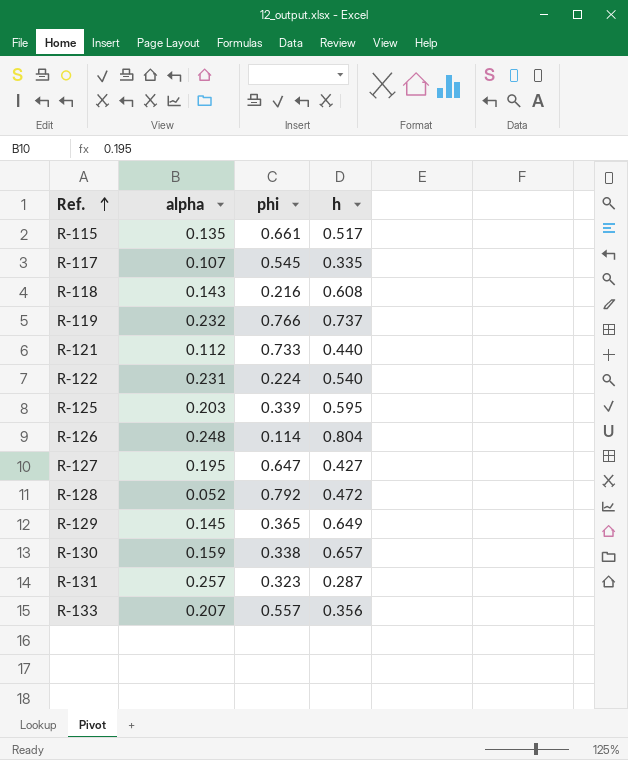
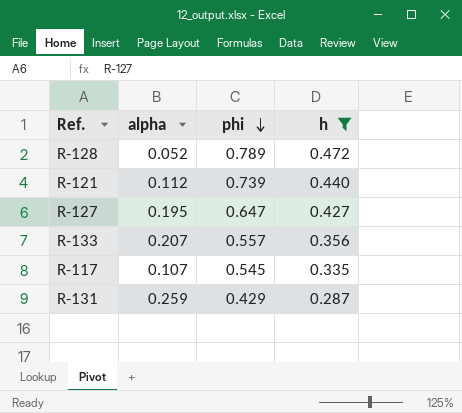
filter: none -> h <= 0.472
row order: Ref. ascending -> phi descending
R-128 | phi: 0.792 -> 0.789
R-121 | phi: 0.733 -> 0.739
R-131 | alpha: 0.257 -> 0.259
R-131 | phi: 0.323 -> 0.429

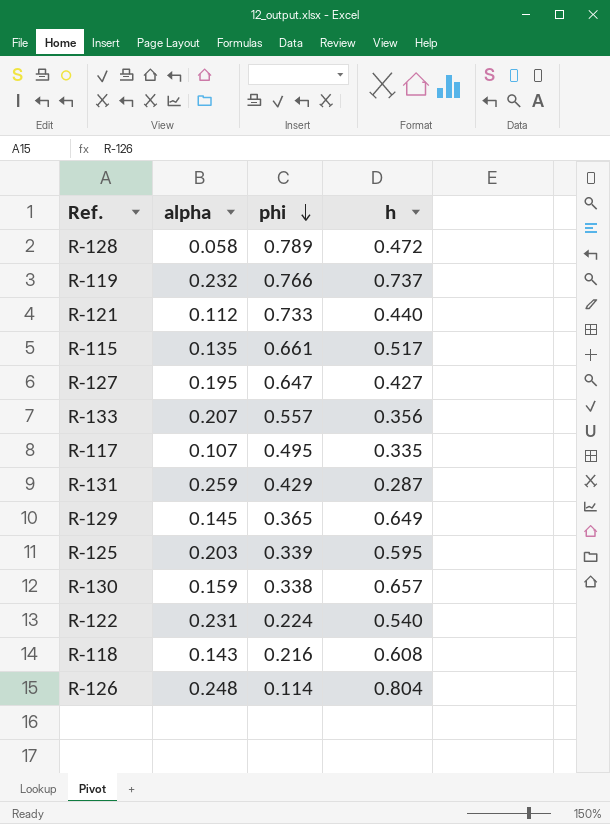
filter: h <= 0.472 -> none
R-128 | alpha: 0.052 -> 0.058
R-121 | phi: 0.739 -> 0.733
R-117 | phi: 0.545 -> 0.495

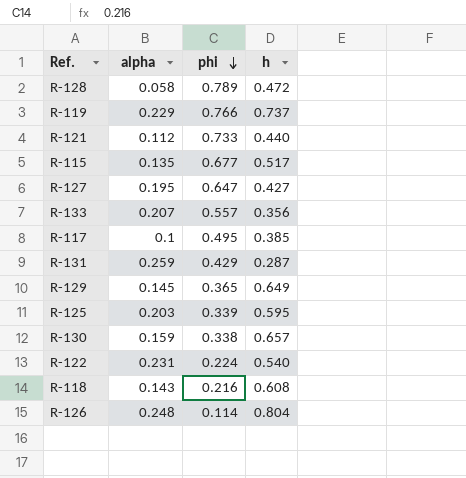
R-119 | alpha: 0.232 -> 0.229
R-115 | phi: 0.661 -> 0.677
R-117 | alpha: 0.107 -> 0.1
R-117 | h: 0.335 -> 0.385

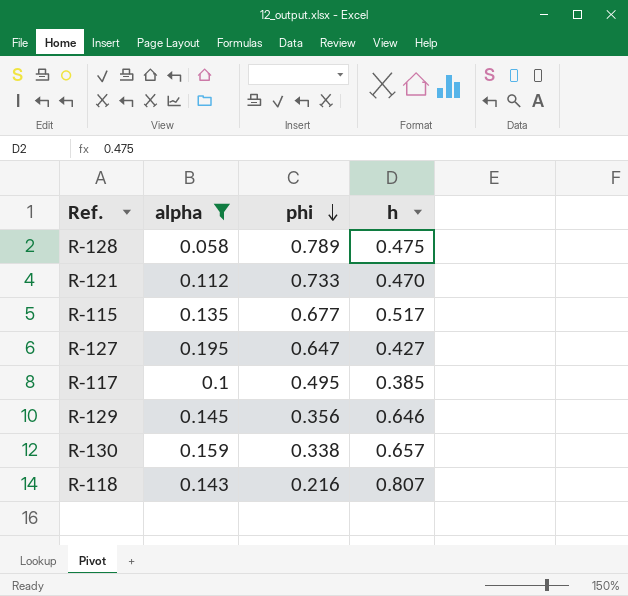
filter: none -> alpha <= 0.195
R-128 | h: 0.472 -> 0.475
R-121 | h: 0.440 -> 0.470
R-129 | phi: 0.365 -> 0.356
R-129 | h: 0.649 -> 0.646
R-118 | h: 0.608 -> 0.807

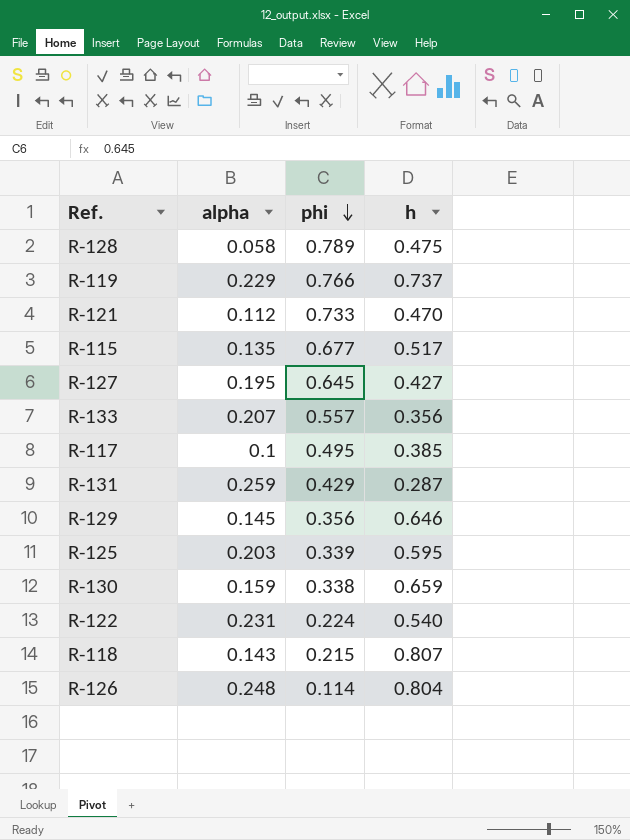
filter: alpha <= 0.195 -> none
R-127 | phi: 0.647 -> 0.645
R-130 | h: 0.657 -> 0.659
R-118 | phi: 0.216 -> 0.215

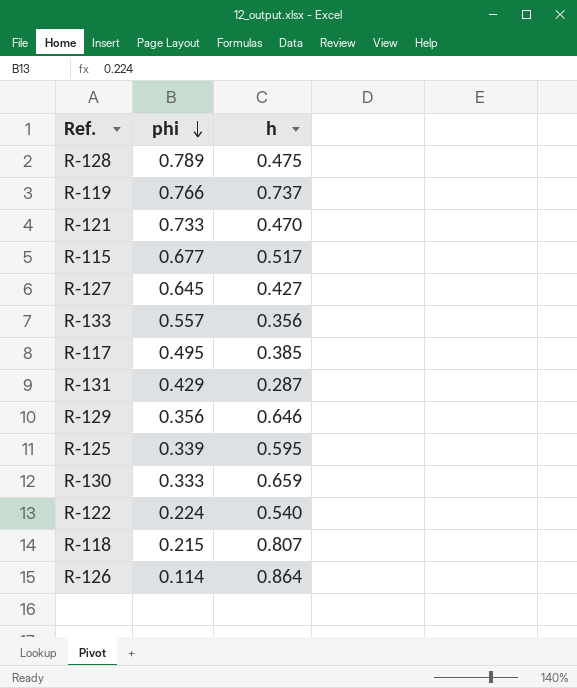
column alpha | position: 2 -> none
R-130 | phi: 0.338 -> 0.333
R-126 | h: 0.804 -> 0.864

